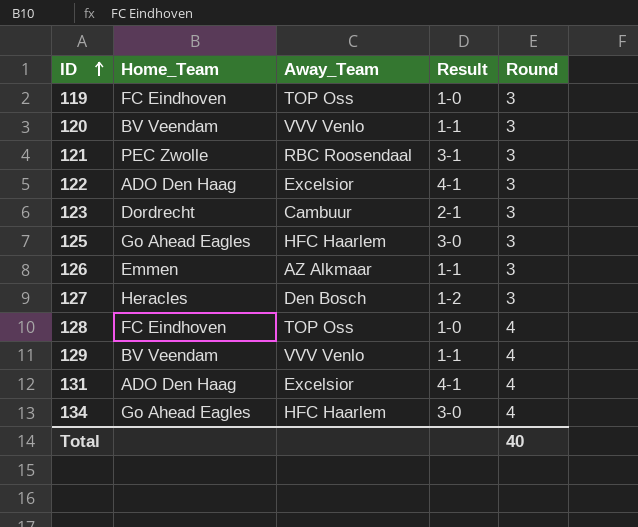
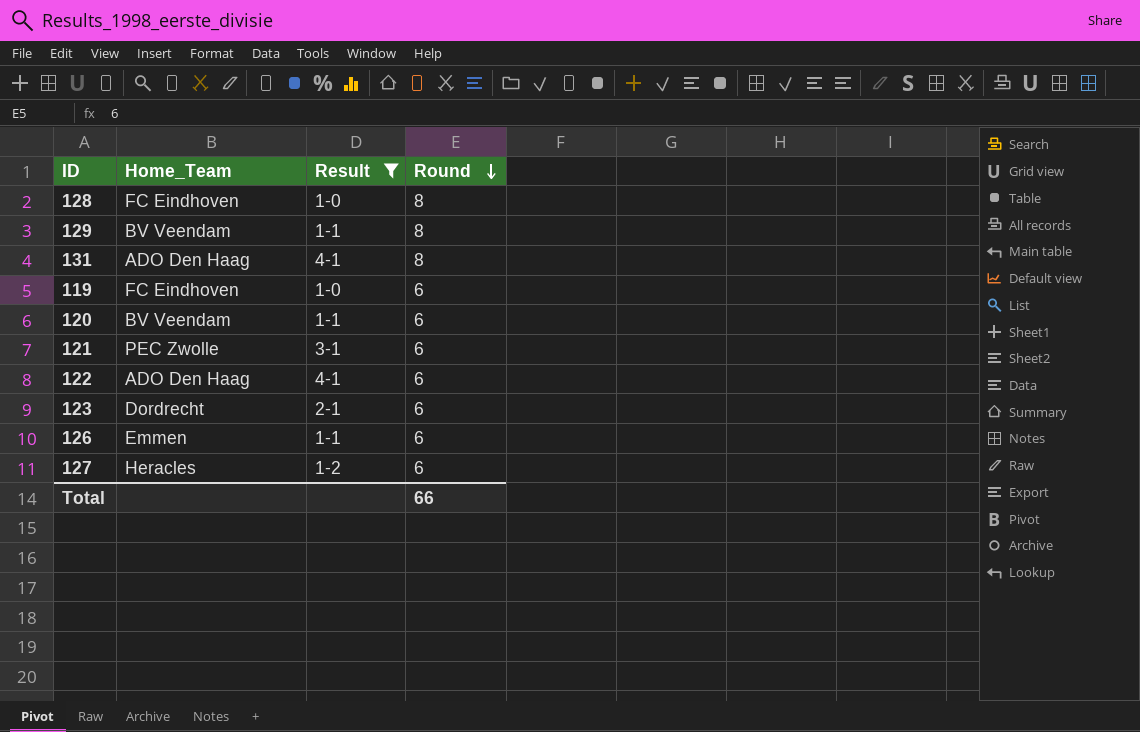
filter: none -> Result != 3-0
row order: ID ascending -> Round descending
column Away_Team | position: 3 -> none
128 | Round: 4 -> 8
129 | Round: 4 -> 8
131 | Round: 4 -> 8
119 | Round: 3 -> 6
120 | Round: 3 -> 6
121 | Round: 3 -> 6
122 | Round: 3 -> 6
123 | Round: 3 -> 6
126 | Round: 3 -> 6
127 | Round: 3 -> 6
Total | Round: 40 -> 66

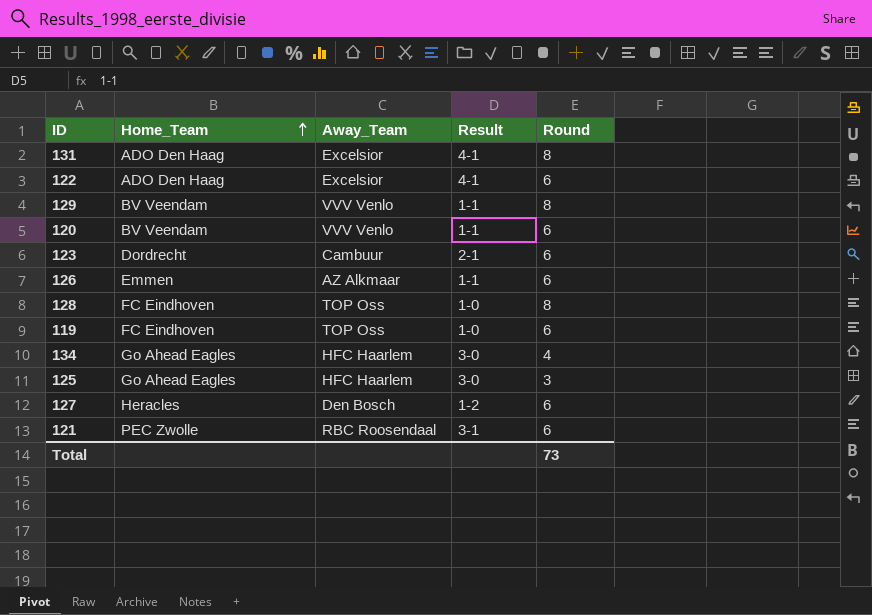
filter: Result != 3-0 -> none
row order: Round descending -> Home_Team ascending
column Away_Team | position: none -> 3
Total | Round: 66 -> 73

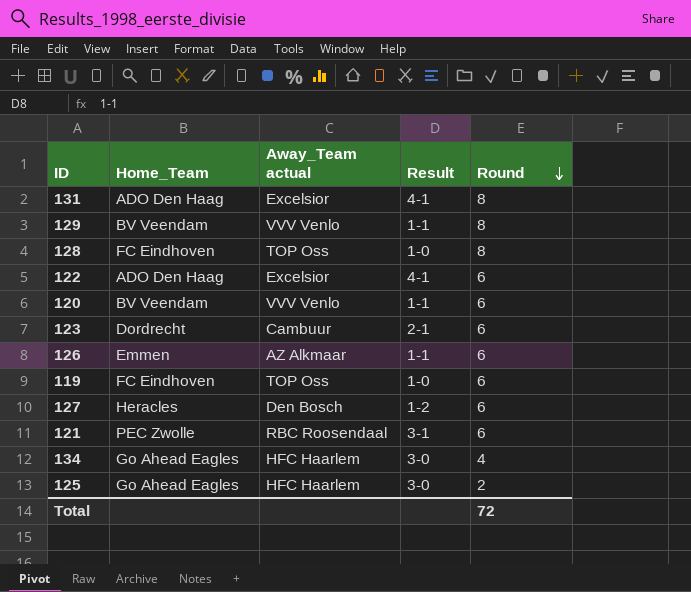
row order: Home_Team ascending -> Round descending
column name: Away_Team -> Away_Team actual
125 | Round: 3 -> 2
Total | Round: 73 -> 72

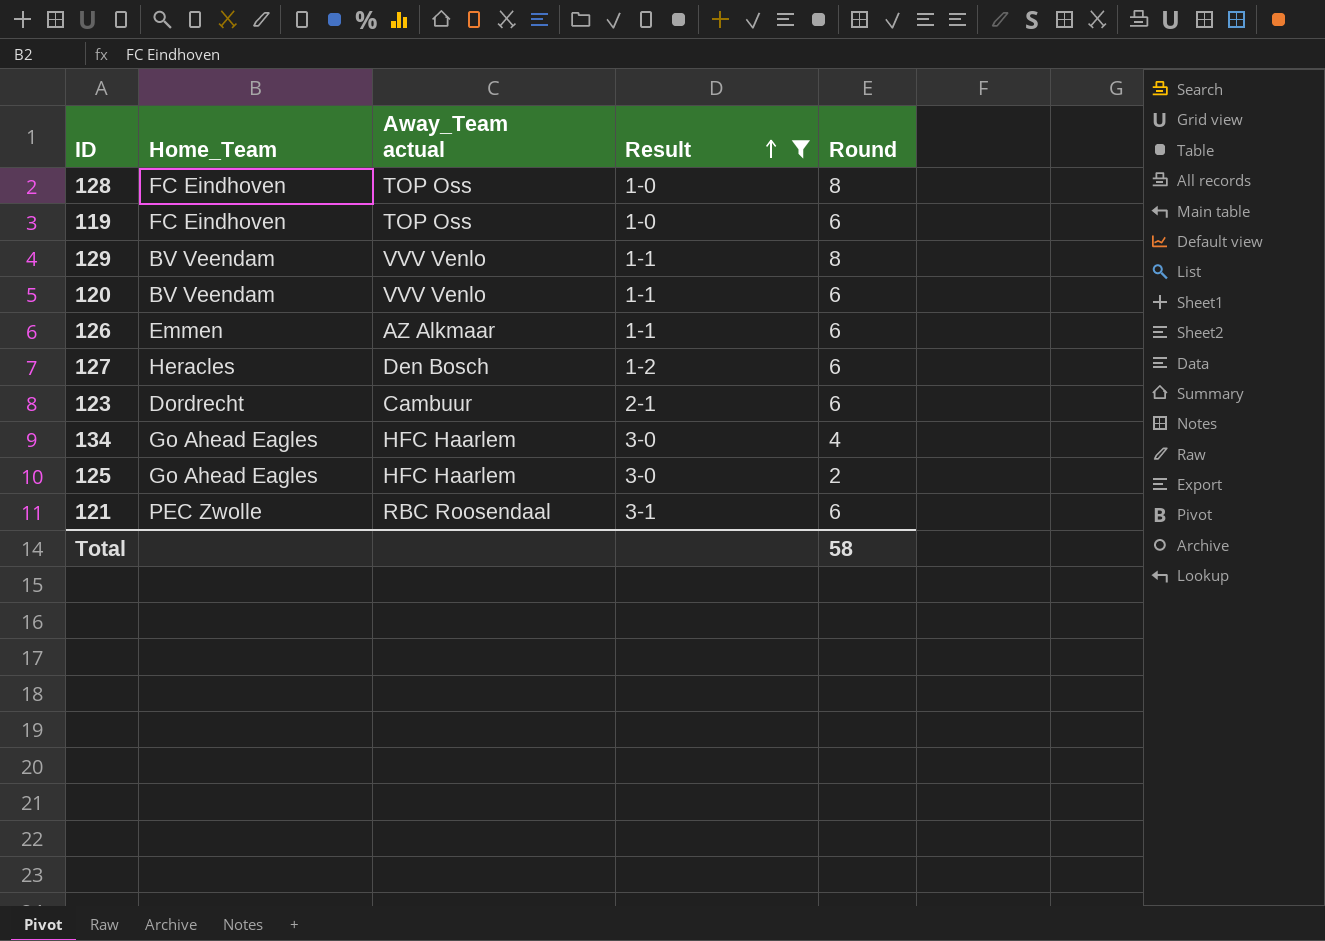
filter: none -> Result != 4-1
row order: Round descending -> Result ascending
Total | Round: 72 -> 58

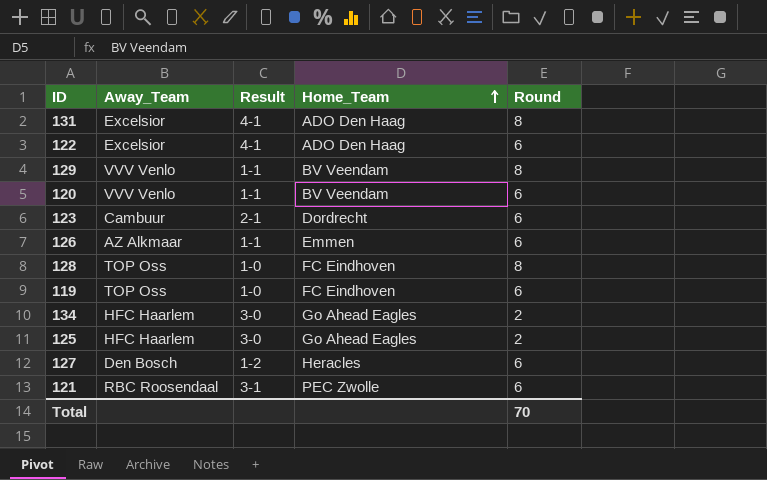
filter: Result != 4-1 -> none
row order: Result ascending -> Home_Team ascending
column name: Away_Team actual -> Away_Team
column Home_Team | position: 2 -> 4
134 | Round: 4 -> 2
Total | Round: 58 -> 70

